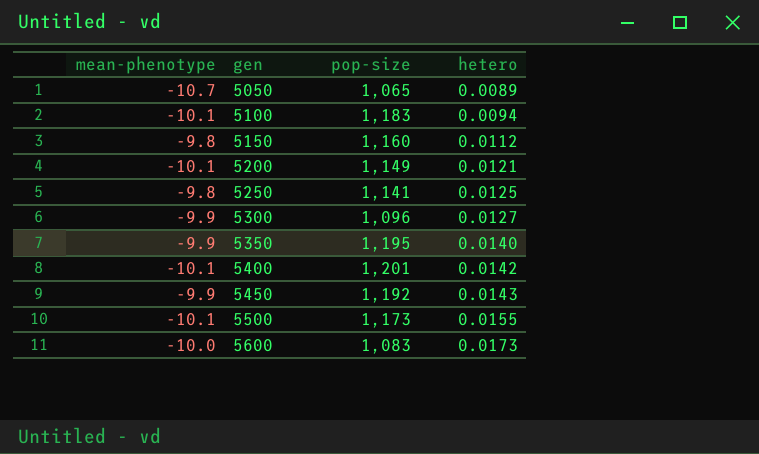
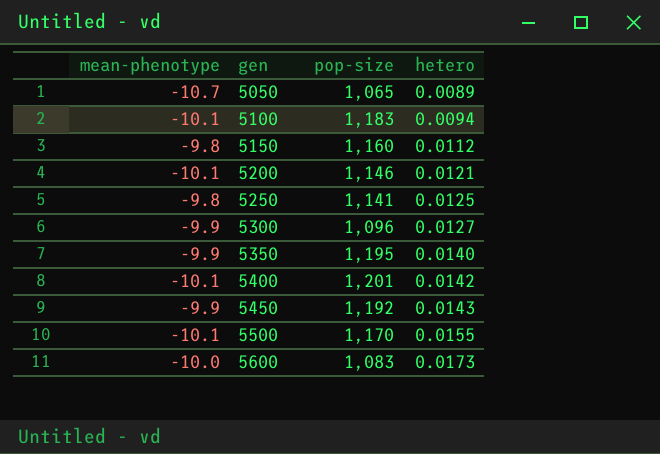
5200 | pop-size: 1,149 -> 1,146
5500 | pop-size: 1,173 -> 1,170

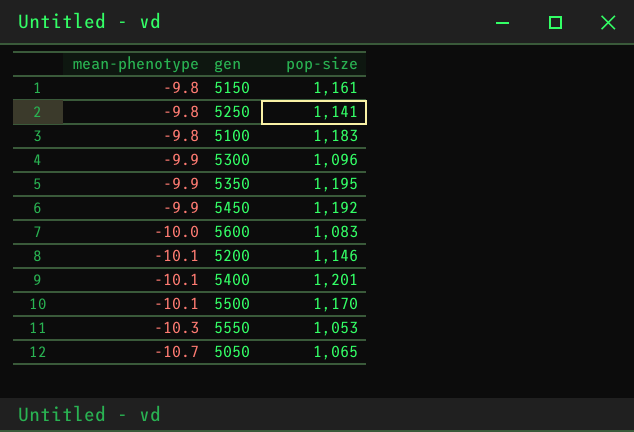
row order: gen ascending -> mean-phenotype descending
column hetero | position: 4 -> none
5150 | pop-size: 1,160 -> 1,161
5100 | mean-phenotype: -10.1 -> -9.8
row 5550: none -> -10.3 | 1,053

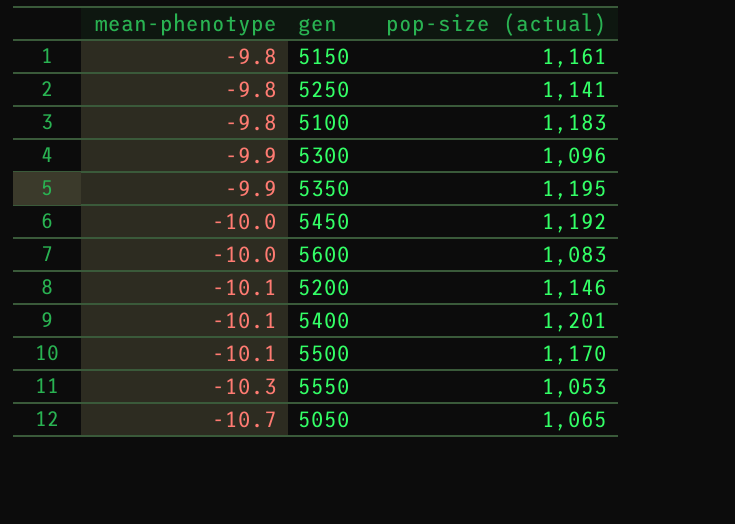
column name: pop-size -> pop-size (actual)
5450 | mean-phenotype: -9.9 -> -10.0

